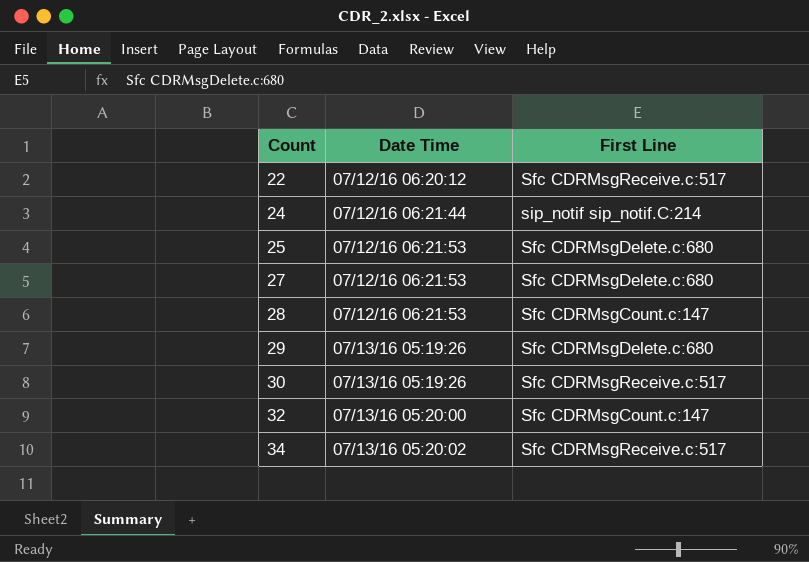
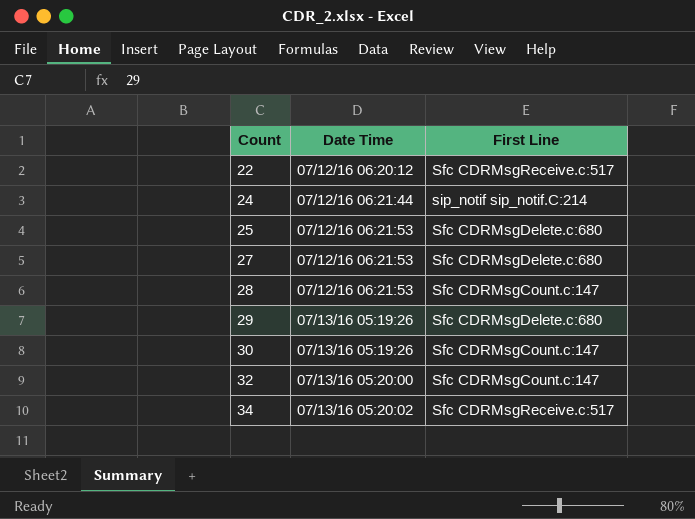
30 | First Line: Sfc CDRMsgReceive.c:517 -> Sfc CDRMsgCount.c:147

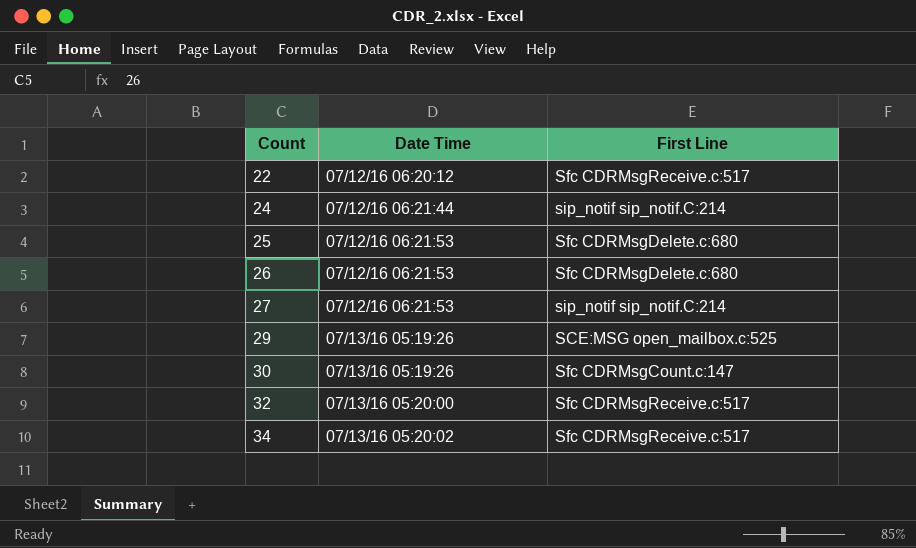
row 28: 07/12/16 06:21:53 | Sfc CDRMsgCount.c:147 -> none
row 26: none -> 07/12/16 06:21:53 | Sfc CDRMsgDelete.c:680
27 | First Line: Sfc CDRMsgDelete.c:680 -> sip_notif sip_notif.C:214
29 | First Line: Sfc CDRMsgDelete.c:680 -> SCE:MSG open_mailbox.c:525
32 | First Line: Sfc CDRMsgCount.c:147 -> Sfc CDRMsgReceive.c:517

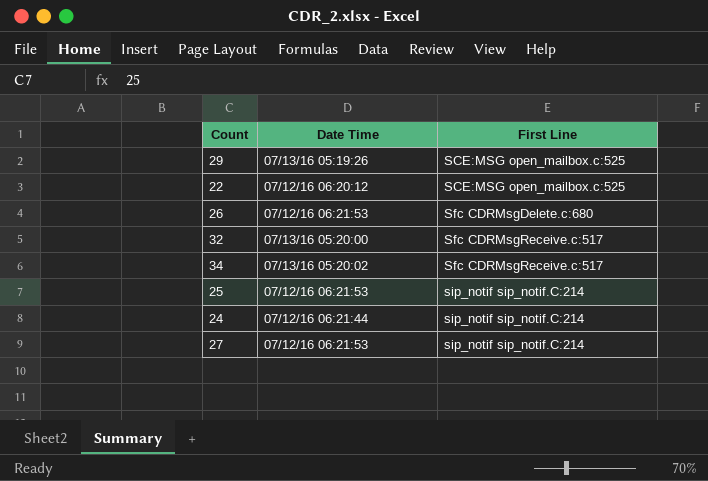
row order: Count ascending -> First Line ascending
row 30: 07/13/16 05:19:26 | Sfc CDRMsgCount.c:147 -> none
22 | First Line: Sfc CDRMsgReceive.c:517 -> SCE:MSG open_mailbox.c:525
25 | First Line: Sfc CDRMsgDelete.c:680 -> sip_notif sip_notif.C:214

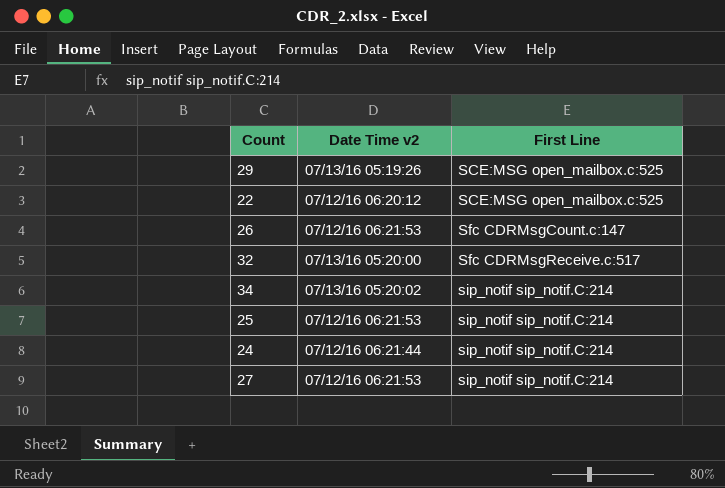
column name: Date Time -> Date Time v2
26 | First Line: Sfc CDRMsgDelete.c:680 -> Sfc CDRMsgCount.c:147
34 | First Line: Sfc CDRMsgReceive.c:517 -> sip_notif sip_notif.C:214

